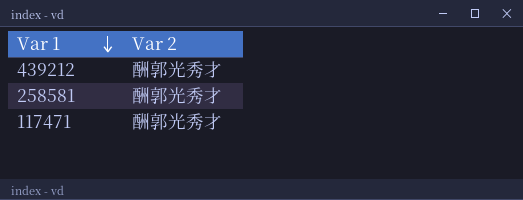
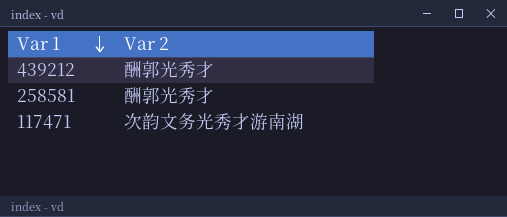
117471 | Var 2: 酬郭光秀才 -> 次韵文务光秀才游南湖

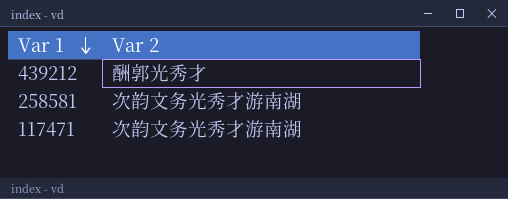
258581 | Var 2: 酬郭光秀才 -> 次韵文务光秀才游南湖

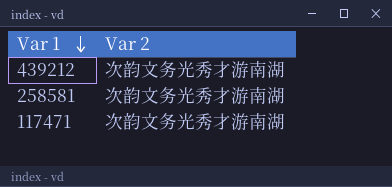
439212 | Var 2: 酬郭光秀才 -> 次韵文务光秀才游南湖

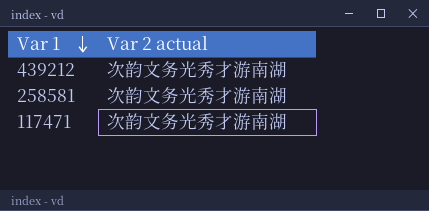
column name: Var 2 -> Var 2 actual

